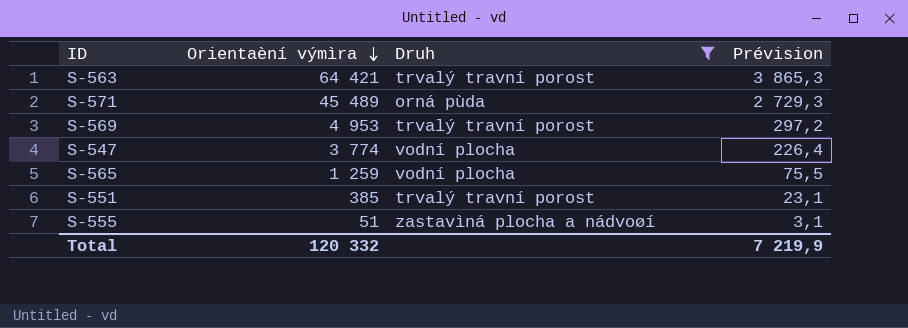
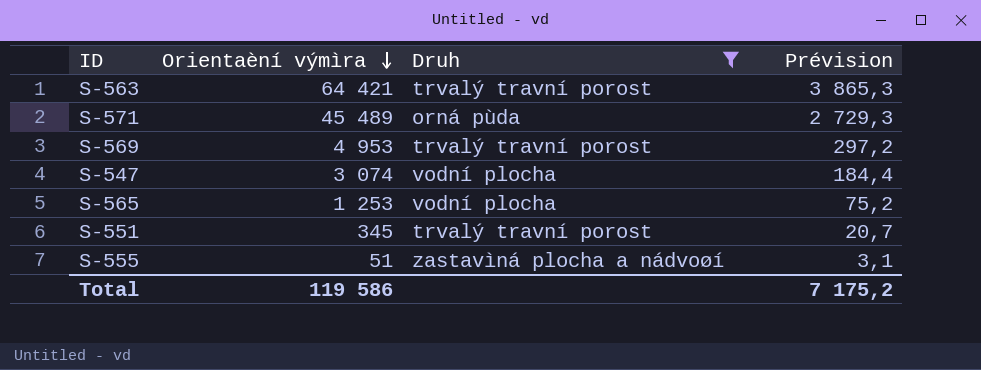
S-547 | Orientaèní výmìra: 3 774 -> 3 074
S-547 | Prévision: 226,4 -> 184,4
S-565 | Orientaèní výmìra: 1 259 -> 1 253
S-565 | Prévision: 75,5 -> 75,2
S-551 | Orientaèní výmìra: 385 -> 345
S-551 | Prévision: 23,1 -> 20,7
Total | Orientaèní výmìra: 120 332 -> 119 586
Total | Prévision: 7 219,9 -> 7 175,2

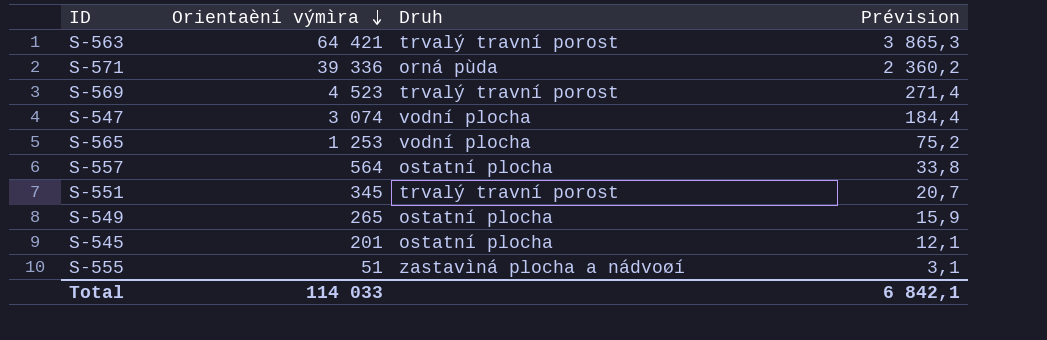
filter: Druh != ostatní plocha -> none
S-571 | Orientaèní výmìra: 45 489 -> 39 336
S-571 | Prévision: 2 729,3 -> 2 360,2
S-569 | Orientaèní výmìra: 4 953 -> 4 523
S-569 | Prévision: 297,2 -> 271,4
Total | Orientaèní výmìra: 119 586 -> 114 033
Total | Prévision: 7 175,2 -> 6 842,1

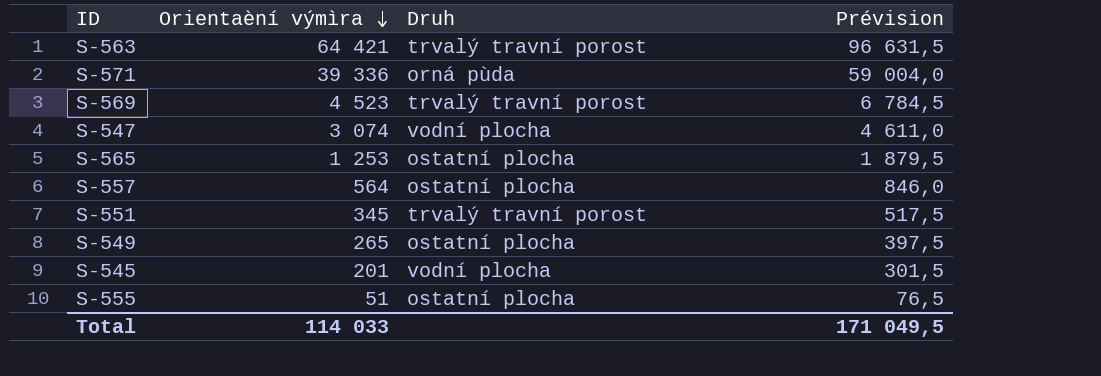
column Prévision | formula: [Orientaèní výmìra] * 0,06 -> [Orientaèní výmìra] * 1,5
S-565 | Druh: vodní plocha -> ostatní plocha
S-545 | Druh: ostatní plocha -> vodní plocha
S-555 | Druh: zastavìná plocha a nádvoøí -> ostatní plocha
Total | Prévision: 6 842,1 -> 171 049,5

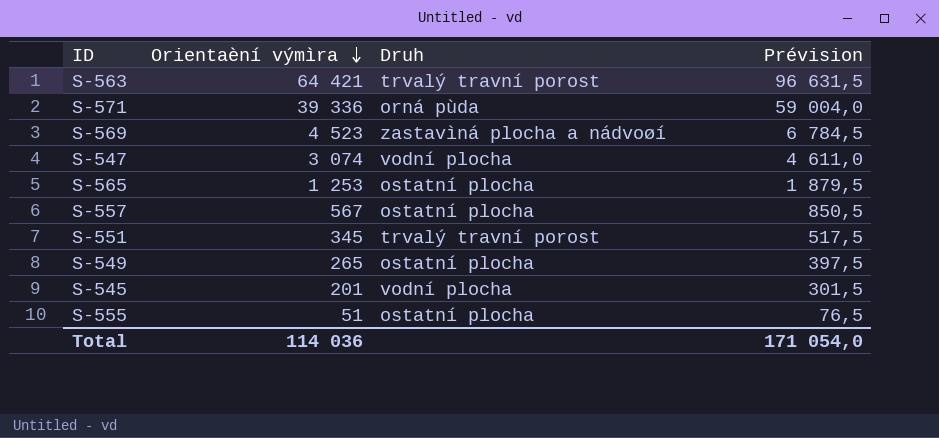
S-569 | Druh: trvalý travní porost -> zastavìná plocha a nádvoøí
S-557 | Orientaèní výmìra: 564 -> 567
S-557 | Prévision: 846,0 -> 850,5
Total | Orientaèní výmìra: 114 033 -> 114 036
Total | Prévision: 171 049,5 -> 171 054,0

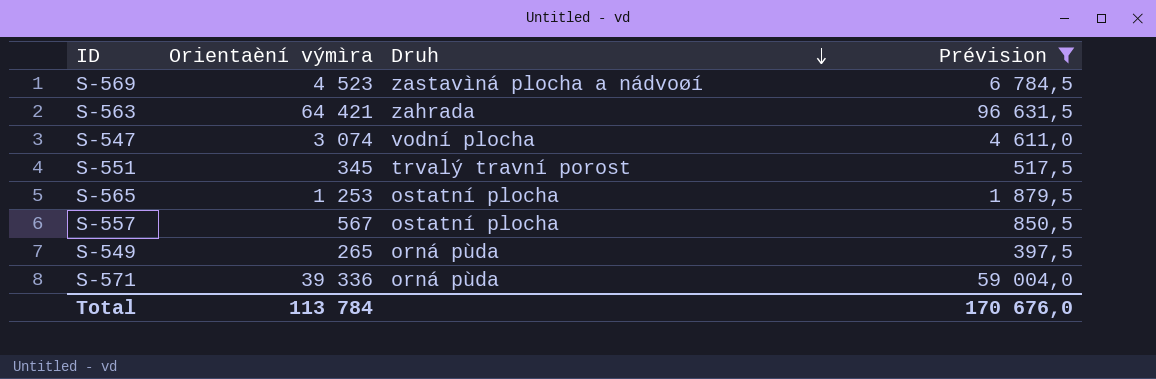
filter: none -> Prévision >= 397,5
row order: Orientaèní výmìra descending -> Druh descending
S-563 | Druh: trvalý travní porost -> zahrada
S-549 | Druh: ostatní plocha -> orná pùda
Total | Orientaèní výmìra: 114 036 -> 113 784
Total | Prévision: 171 054,0 -> 170 676,0

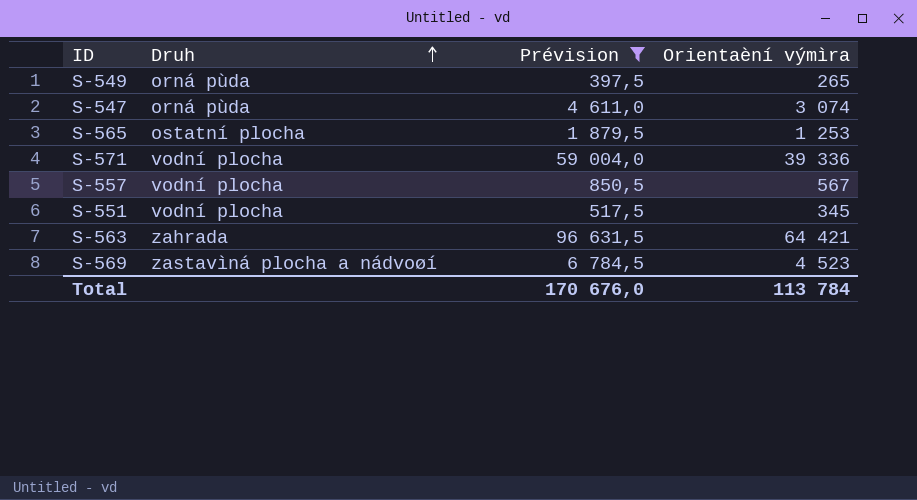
row order: Druh descending -> Druh ascending
column Orientaèní výmìra | position: 2 -> 4
S-547 | Druh: vodní plocha -> orná pùda
S-571 | Druh: orná pùda -> vodní plocha
S-557 | Druh: ostatní plocha -> vodní plocha
S-551 | Druh: trvalý travní porost -> vodní plocha

